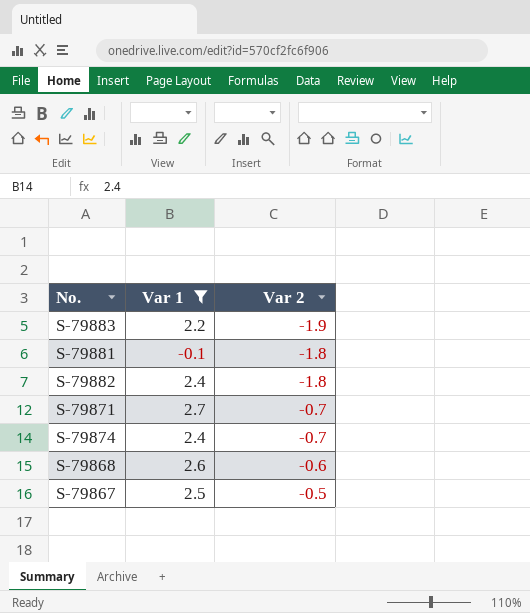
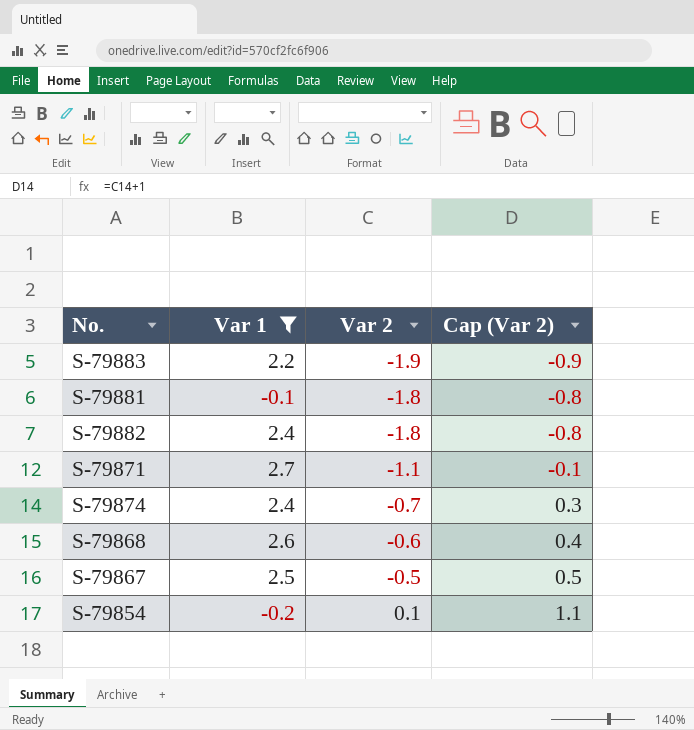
column Cap (Var 2) | formula: none -> [Var 2] + 1
S-79871 | Var 2: -0.7 -> -1.1
row S-79854: none -> -0.2 | 0.1 | 1.1

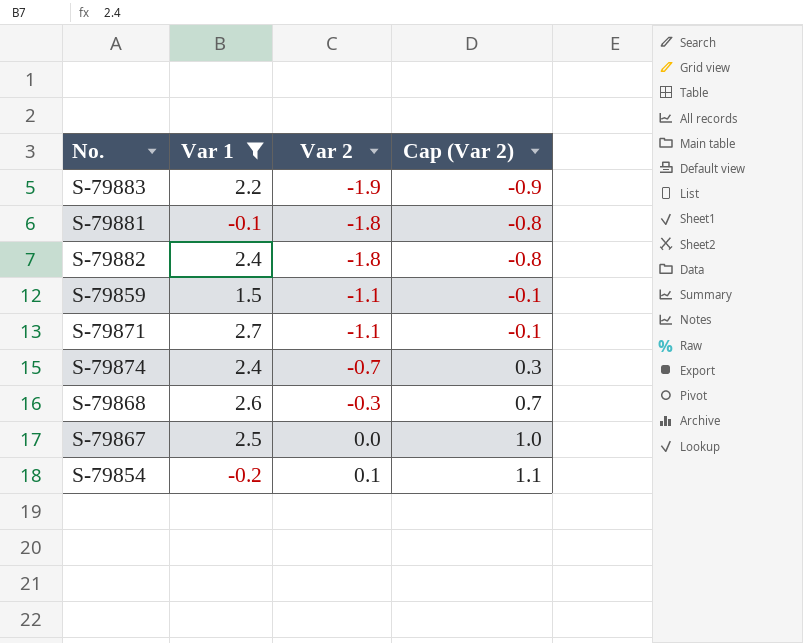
row S-79859: none -> 1.5 | -1.1 | -0.1
S-79868 | Var 2: -0.6 -> -0.3
S-79868 | Cap (Var 2): 0.4 -> 0.7
S-79867 | Var 2: -0.5 -> 0.0
S-79867 | Cap (Var 2): 0.5 -> 1.0

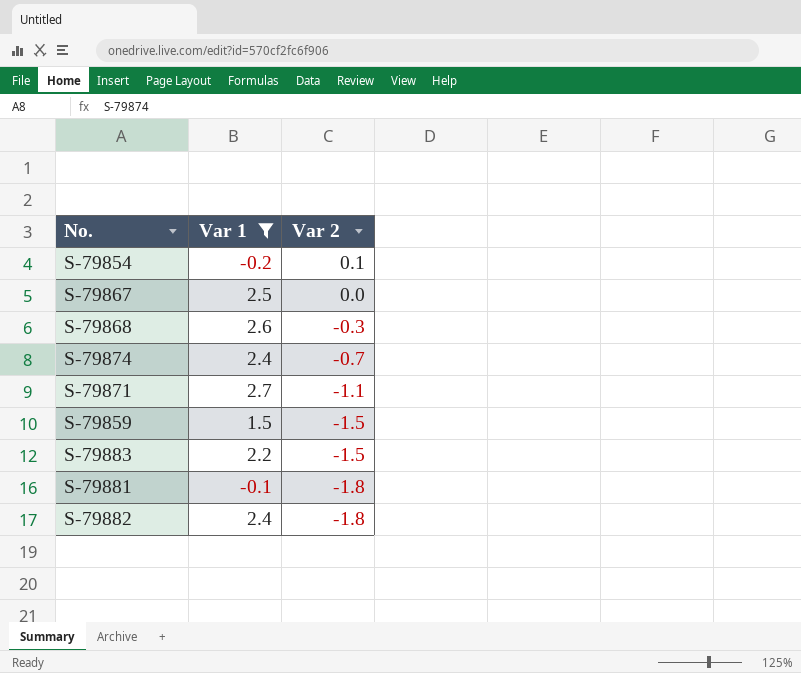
row order: Var 2 ascending -> Var 2 descending
column Cap (Var 2) | formula: [Var 2] + 1 -> none
S-79859 | Var 2: -1.1 -> -1.5
S-79883 | Var 2: -1.9 -> -1.5

